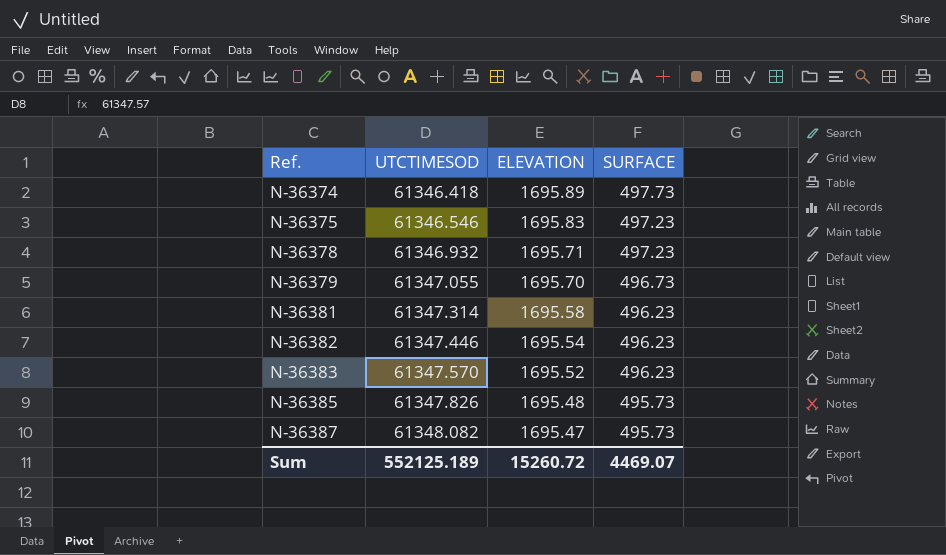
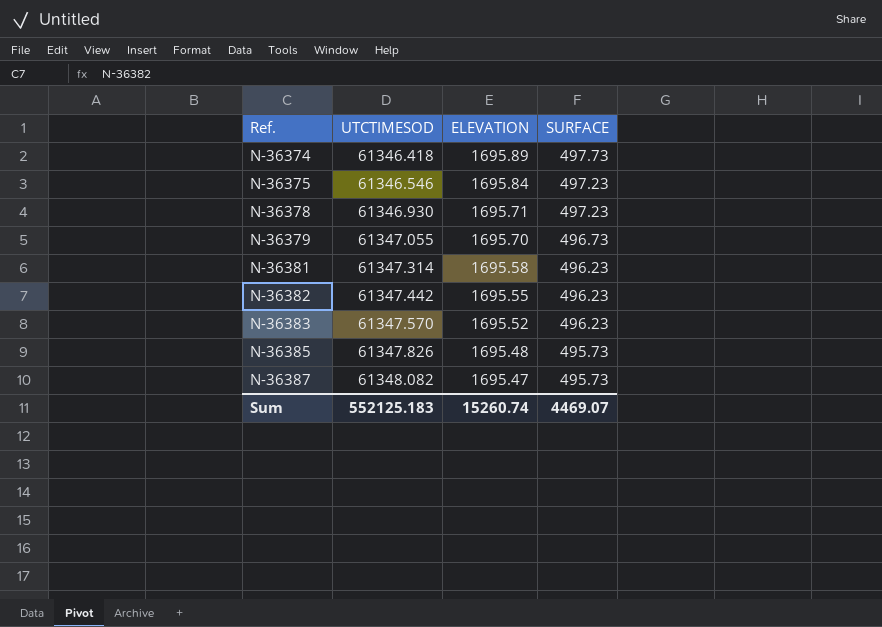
N-36375 | ELEVATION: 1695.83 -> 1695.84
N-36378 | UTCTIMESOD: 61346.932 -> 61346.930
N-36382 | UTCTIMESOD: 61347.446 -> 61347.442
N-36382 | ELEVATION: 1695.54 -> 1695.55
Sum | UTCTIMESOD: 552125.189 -> 552125.183
Sum | ELEVATION: 15260.72 -> 15260.74

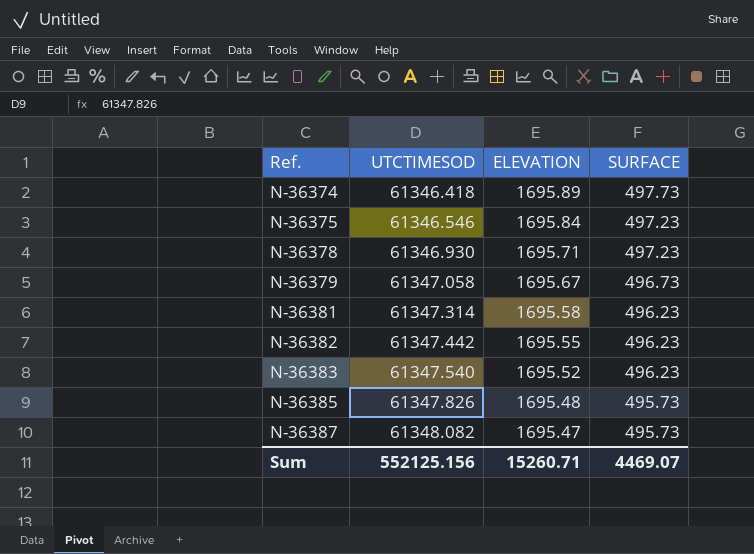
N-36379 | UTCTIMESOD: 61347.055 -> 61347.058
N-36379 | ELEVATION: 1695.70 -> 1695.67
N-36383 | UTCTIMESOD: 61347.570 -> 61347.540
Sum | UTCTIMESOD: 552125.183 -> 552125.156
Sum | ELEVATION: 15260.74 -> 15260.71

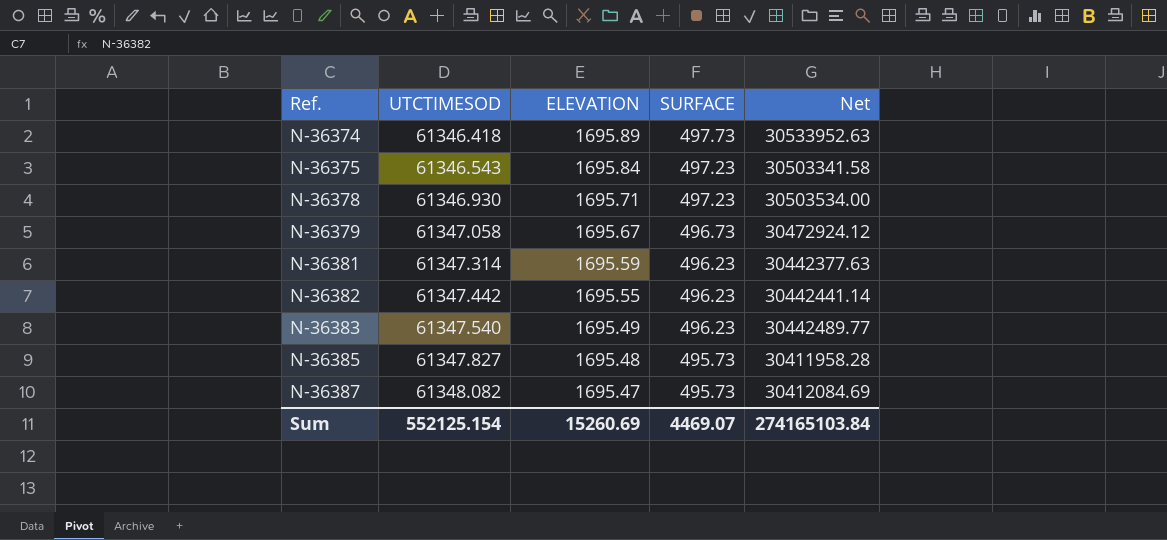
column Net | formula: none -> [UTCTIMESOD] * [SURFACE]
N-36375 | UTCTIMESOD: 61346.546 -> 61346.543
N-36381 | ELEVATION: 1695.58 -> 1695.59
N-36383 | ELEVATION: 1695.52 -> 1695.49
N-36385 | UTCTIMESOD: 61347.826 -> 61347.827
Sum | UTCTIMESOD: 552125.156 -> 552125.154
Sum | ELEVATION: 15260.71 -> 15260.69

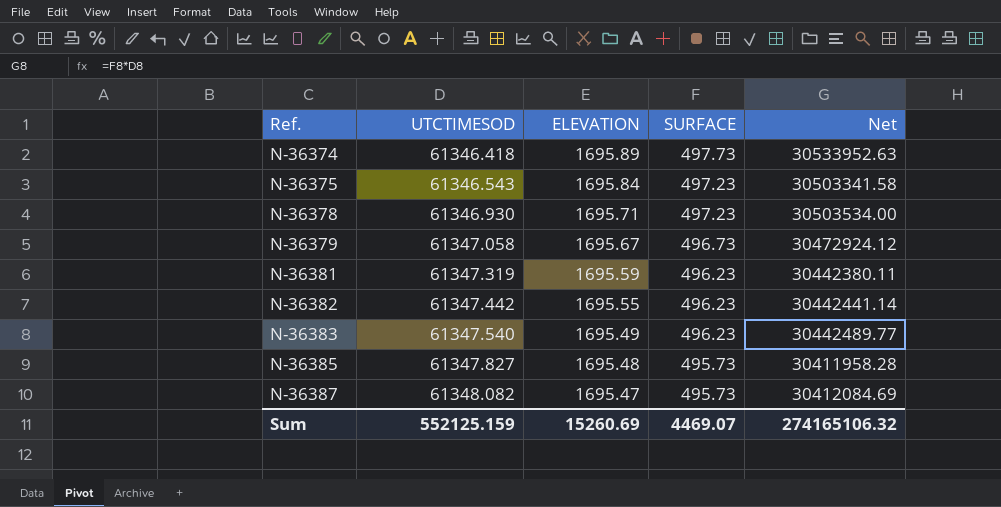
N-36381 | UTCTIMESOD: 61347.314 -> 61347.319
N-36381 | Net: 30442377.63 -> 30442380.11
Sum | UTCTIMESOD: 552125.154 -> 552125.159
Sum | Net: 274165103.84 -> 274165106.32

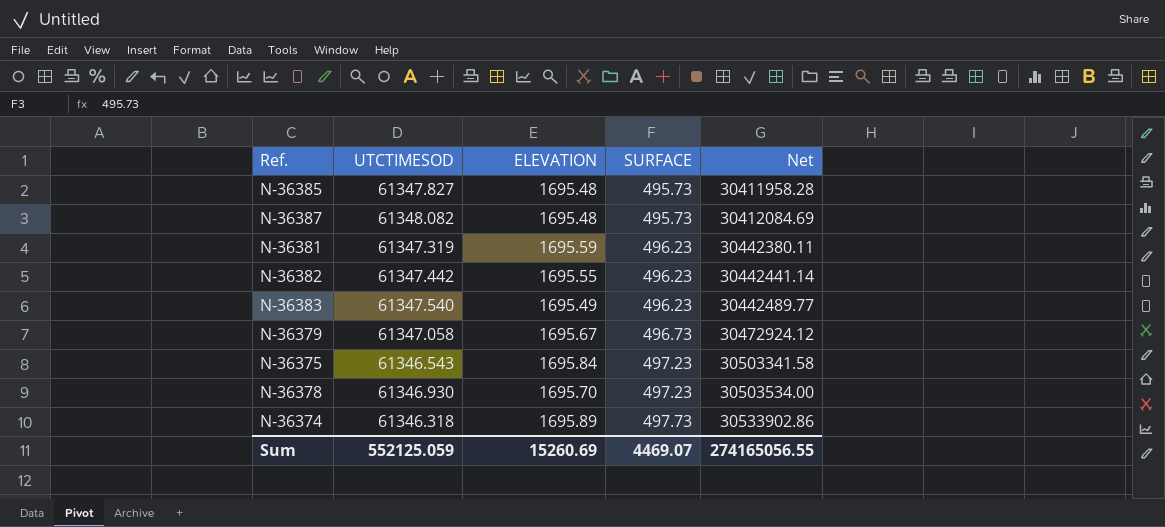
row order: Ref. ascending -> SURFACE ascending
N-36387 | ELEVATION: 1695.47 -> 1695.48
N-36378 | ELEVATION: 1695.71 -> 1695.70
N-36374 | UTCTIMESOD: 61346.418 -> 61346.318
N-36374 | Net: 30533952.63 -> 30533902.86
Sum | UTCTIMESOD: 552125.159 -> 552125.059
Sum | Net: 274165106.32 -> 274165056.55

